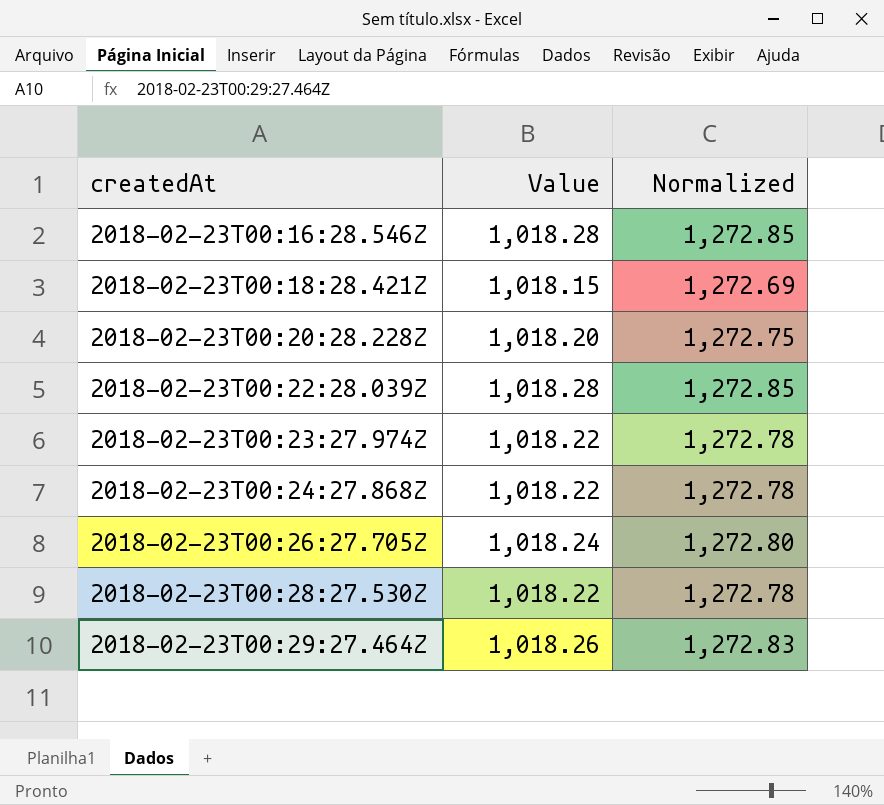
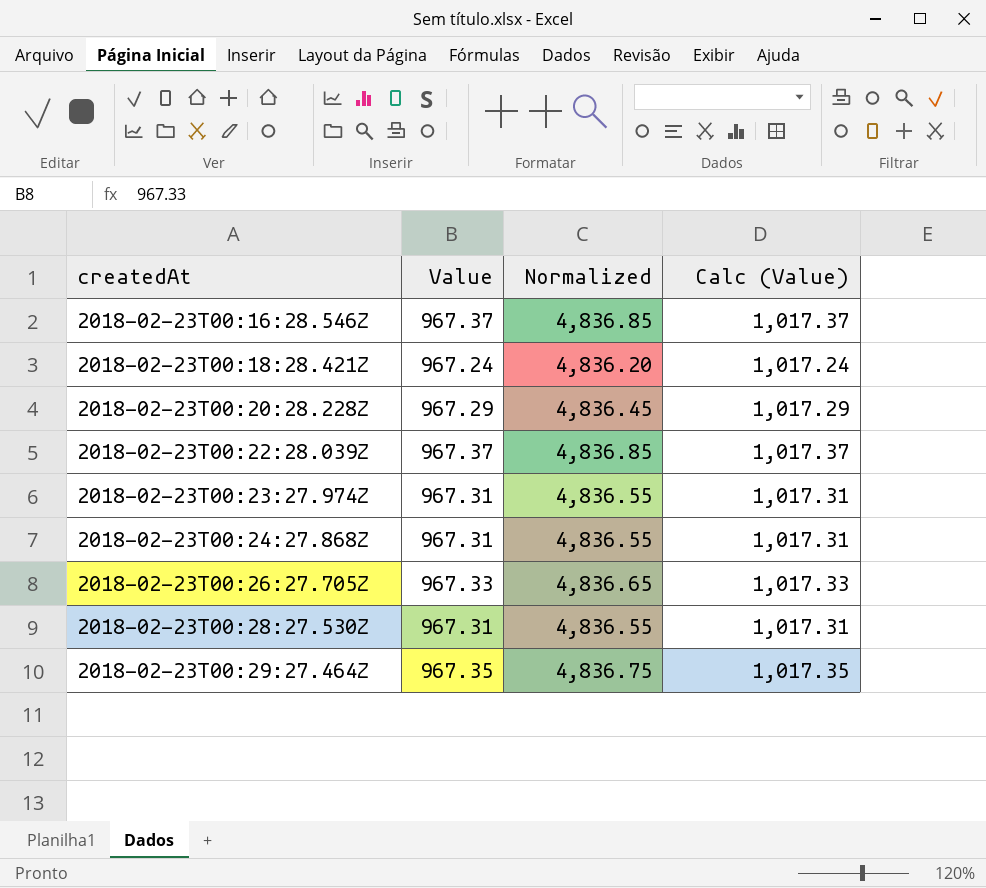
column Normalized | formula: [Value] * 1.25 -> [Value] * 5
column Calc (Value) | formula: none -> [Value] + 50
2018-02-23T00:16:28.546Z | Value: 1,018.28 -> 967.37
2018-02-23T00:18:28.421Z | Value: 1,018.15 -> 967.24
2018-02-23T00:20:28.228Z | Value: 1,018.20 -> 967.29
2018-02-23T00:22:28.039Z | Value: 1,018.28 -> 967.37
2018-02-23T00:23:27.974Z | Value: 1,018.22 -> 967.31
2018-02-23T00:24:27.868Z | Value: 1,018.22 -> 967.31
2018-02-23T00:26:27.705Z | Value: 1,018.24 -> 967.33
2018-02-23T00:28:27.530Z | Value: 1,018.22 -> 967.31
2018-02-23T00:29:27.464Z | Value: 1,018.26 -> 967.35

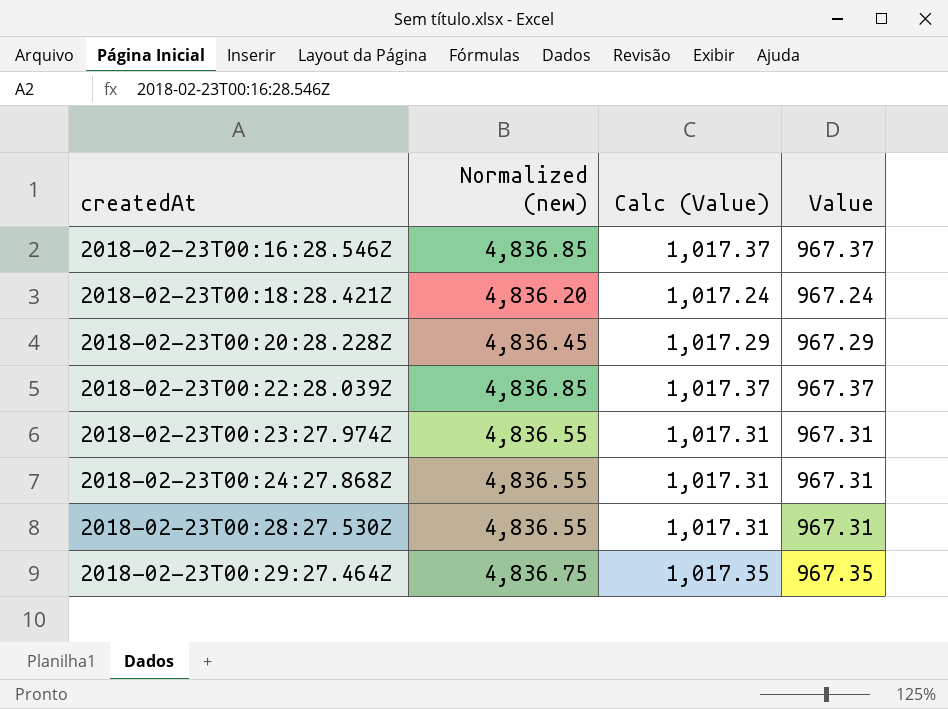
column name: Normalized -> Normalized (new)
column Value | position: 2 -> 4
row 2018-02-23T00:26:27.705Z: 967.33 | 4,836.65 | 1,017.33 -> none

